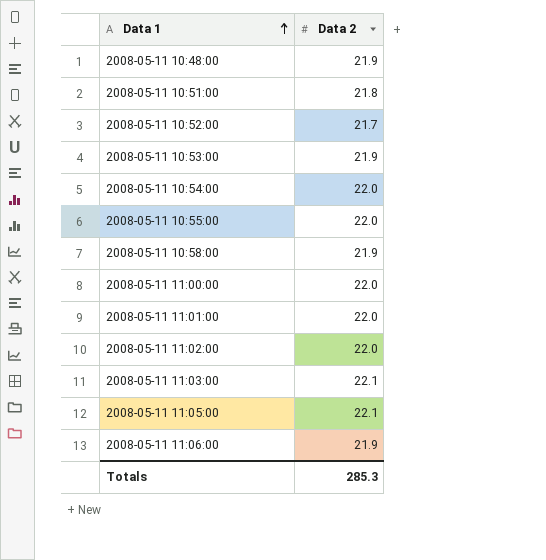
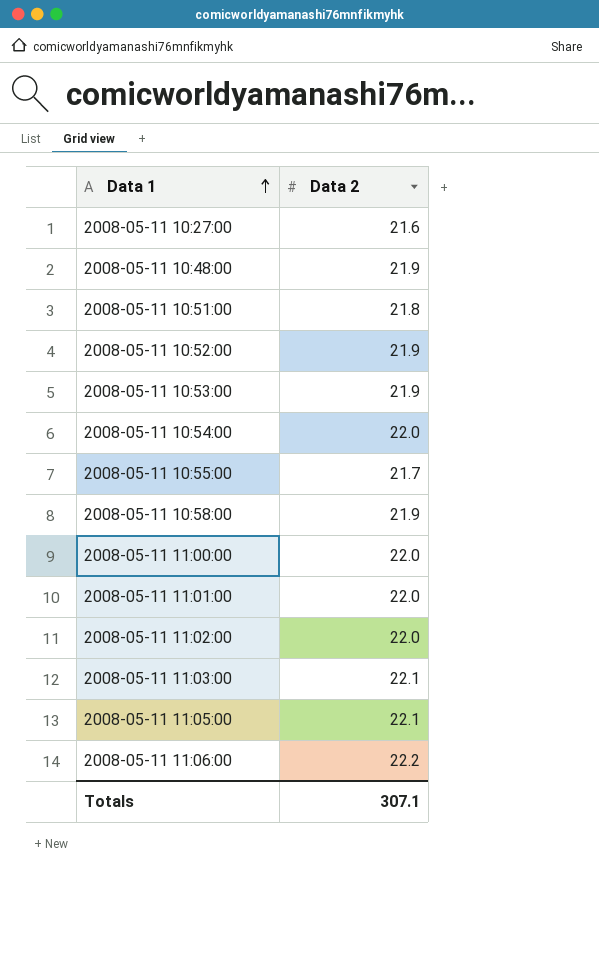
row 2008-05-11 10:27:00: none -> 21.6
2008-05-11 10:52:00 | Data 2: 21.7 -> 21.9
2008-05-11 10:55:00 | Data 2: 22.0 -> 21.7
2008-05-11 11:06:00 | Data 2: 21.9 -> 22.2
Totals | Data 2: 285.3 -> 307.1

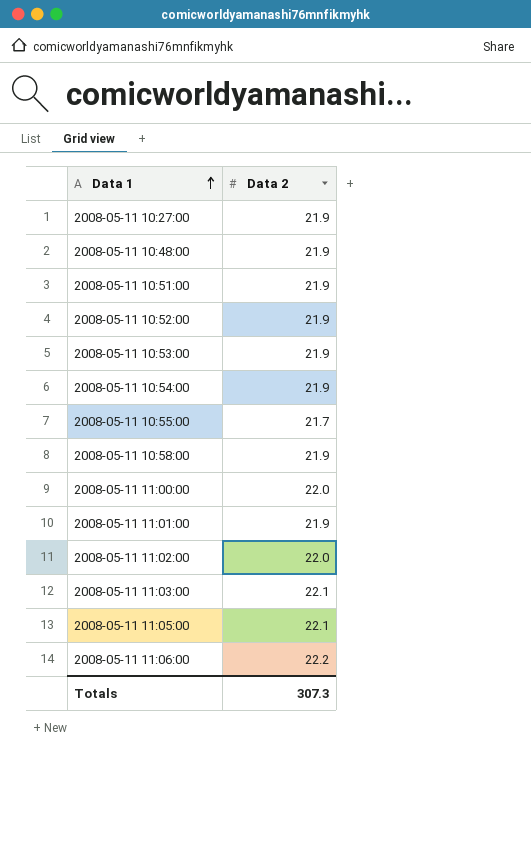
2008-05-11 10:27:00 | Data 2: 21.6 -> 21.9
2008-05-11 10:51:00 | Data 2: 21.8 -> 21.9
2008-05-11 10:54:00 | Data 2: 22.0 -> 21.9
2008-05-11 11:01:00 | Data 2: 22.0 -> 21.9
Totals | Data 2: 307.1 -> 307.3

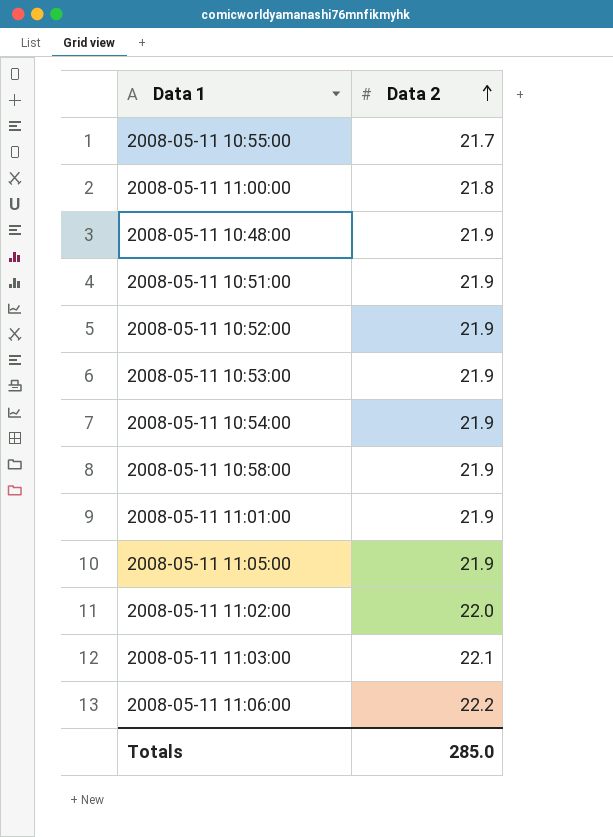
row order: Data 1 ascending -> Data 2 ascending
row 2008-05-11 10:27:00: 21.9 -> none
2008-05-11 11:00:00 | Data 2: 22.0 -> 21.8
2008-05-11 11:05:00 | Data 2: 22.1 -> 21.9
Totals | Data 2: 307.3 -> 285.0

